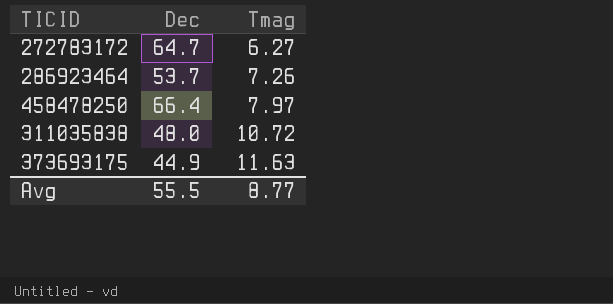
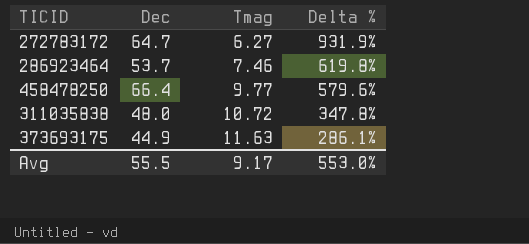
column Delta % | formula: none -> ([Dec] - [Tmag]) / [Tmag]
286923464 | Tmag: 7.26 -> 7.46
458478250 | Tmag: 7.97 -> 9.77
Avg | Tmag: 8.77 -> 9.17

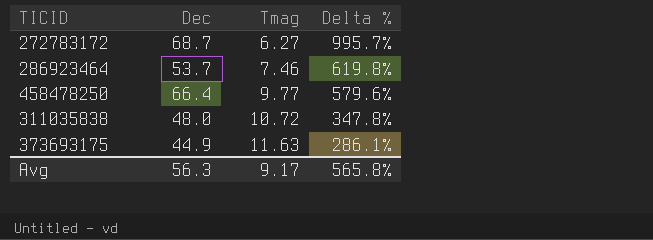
272783172 | Dec: 64.7 -> 68.7
272783172 | Delta %: 931.9% -> 995.7%
Avg | Dec: 55.5 -> 56.3
Avg | Delta %: 553.0% -> 565.8%

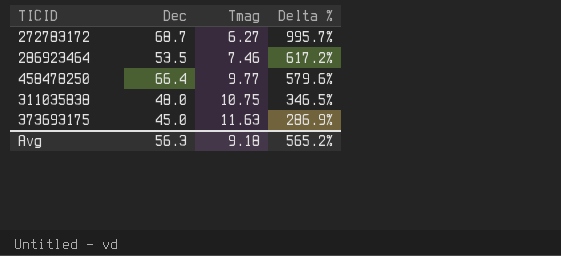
286923464 | Dec: 53.7 -> 53.5
286923464 | Delta %: 619.8% -> 617.2%
311035838 | Tmag: 10.72 -> 10.75
311035838 | Delta %: 347.8% -> 346.5%
373693175 | Dec: 44.9 -> 45.0
373693175 | Delta %: 286.1% -> 286.9%
Avg | Tmag: 9.17 -> 9.18
Avg | Delta %: 565.8% -> 565.2%

